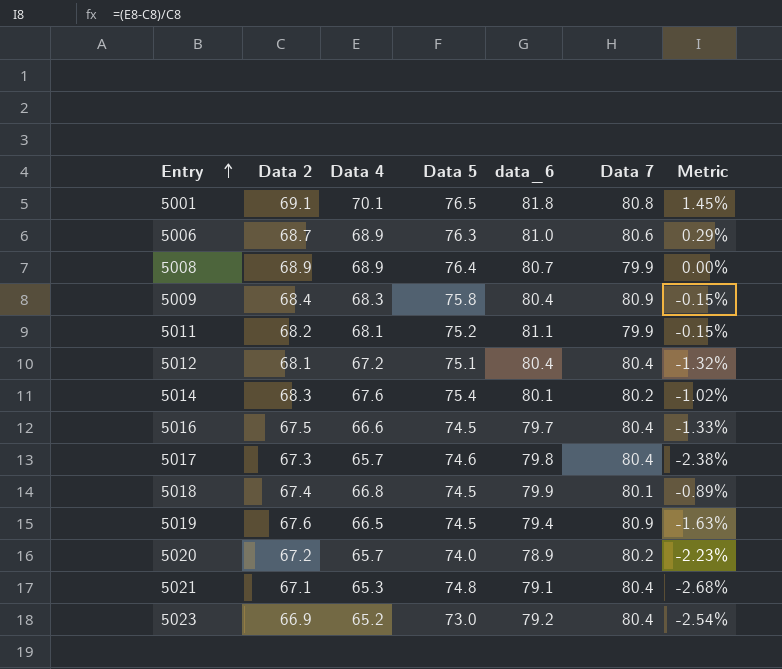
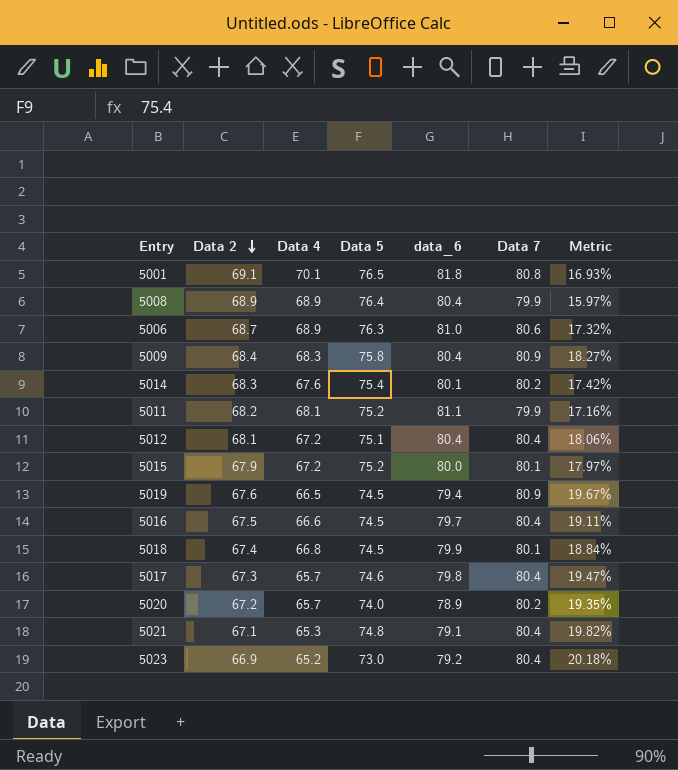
row order: Entry ascending -> Data 2 descending
column Metric | formula: ([Data 4] - [Data 2]) / [Data 2] -> ([Data 7] - [Data 2]) / [Data 2]
5008 | data_6: 80.7 -> 80.4
row 5015: none -> 67.9 | 67.2 | 75.2 | 80.0 | 80.1 | 17.97%

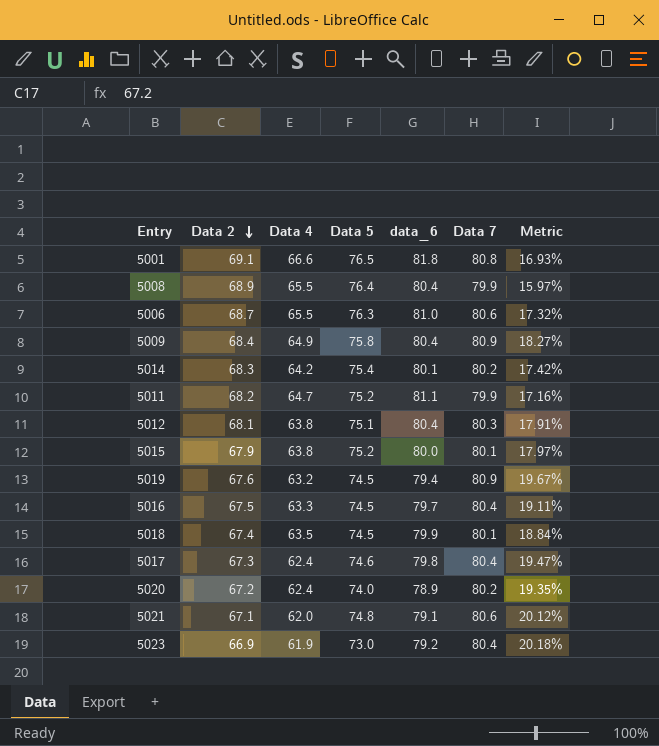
5001 | Data 4: 70.1 -> 66.6
5008 | Data 4: 68.9 -> 65.5
5006 | Data 4: 68.9 -> 65.5
5009 | Data 4: 68.3 -> 64.9
5014 | Data 4: 67.6 -> 64.2
5011 | Data 4: 68.1 -> 64.7
5012 | Data 4: 67.2 -> 63.8
5012 | Data 7: 80.4 -> 80.3
5012 | Metric: 18.06% -> 17.91%
5015 | Data 4: 67.2 -> 63.8
5019 | Data 4: 66.5 -> 63.2
5016 | Data 4: 66.6 -> 63.3
5018 | Data 4: 66.8 -> 63.5
5017 | Data 4: 65.7 -> 62.4
5020 | Data 4: 65.7 -> 62.4
5021 | Data 4: 65.3 -> 62.0
5021 | Data 7: 80.4 -> 80.6
5021 | Metric: 19.82% -> 20.12%
5023 | Data 4: 65.2 -> 61.9

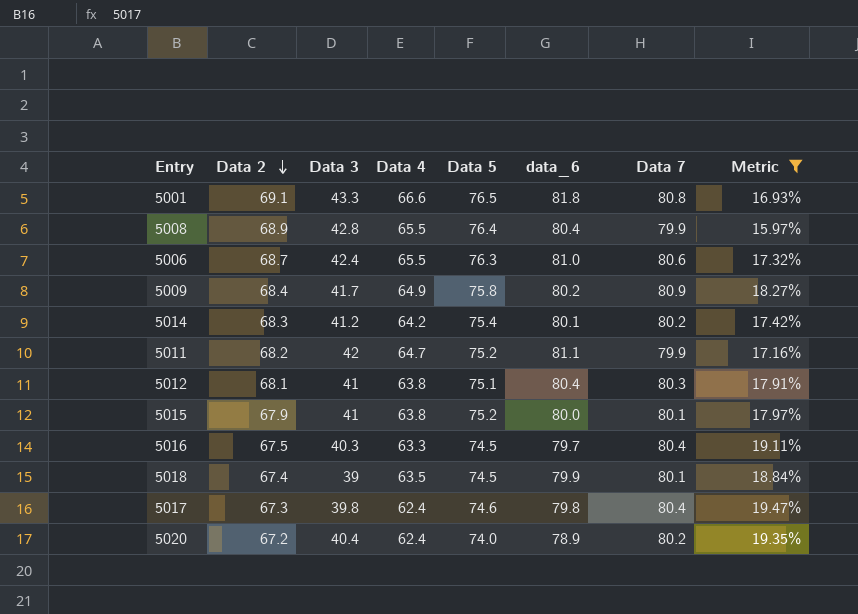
filter: none -> Metric <= 19.47%
column Data 3 | position: none -> 3
5009 | data_6: 80.4 -> 80.2

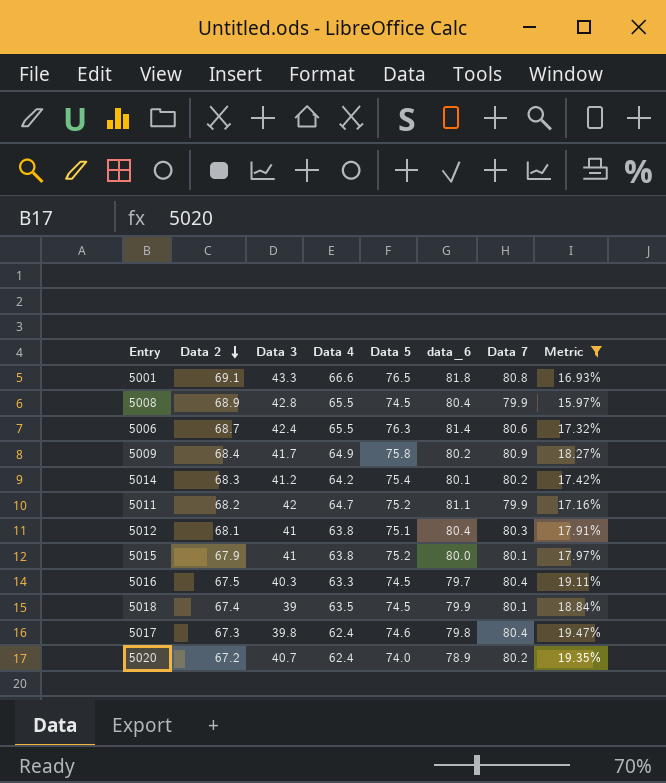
5008 | Data 5: 76.4 -> 74.5
5006 | data_6: 81.0 -> 81.4
5020 | Data 3: 40.4 -> 40.7

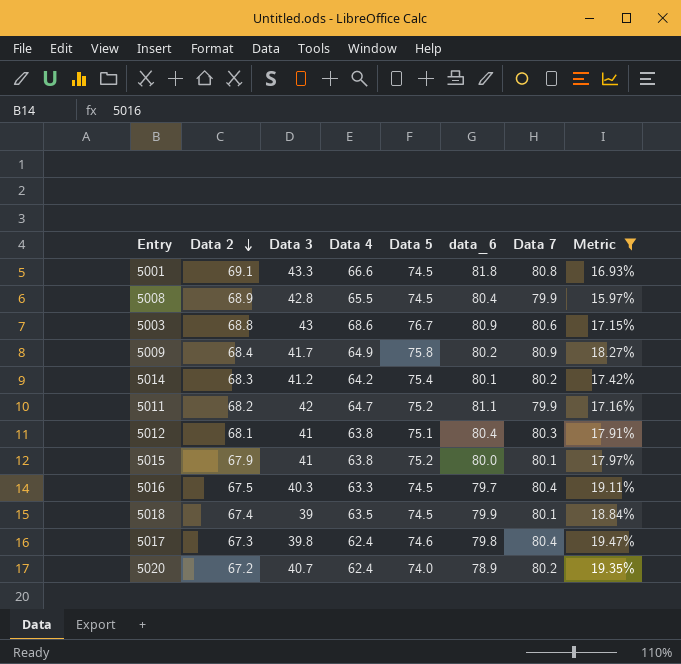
row 5006: 68.7 | 42.4 | 65.5 | 76.3 | 81.4 | 80.6 | 17.32% -> none
5001 | Data 5: 76.5 -> 74.5
row 5003: none -> 68.8 | 43 | 68.6 | 76.7 | 80.9 | 80.6 | 17.15%

